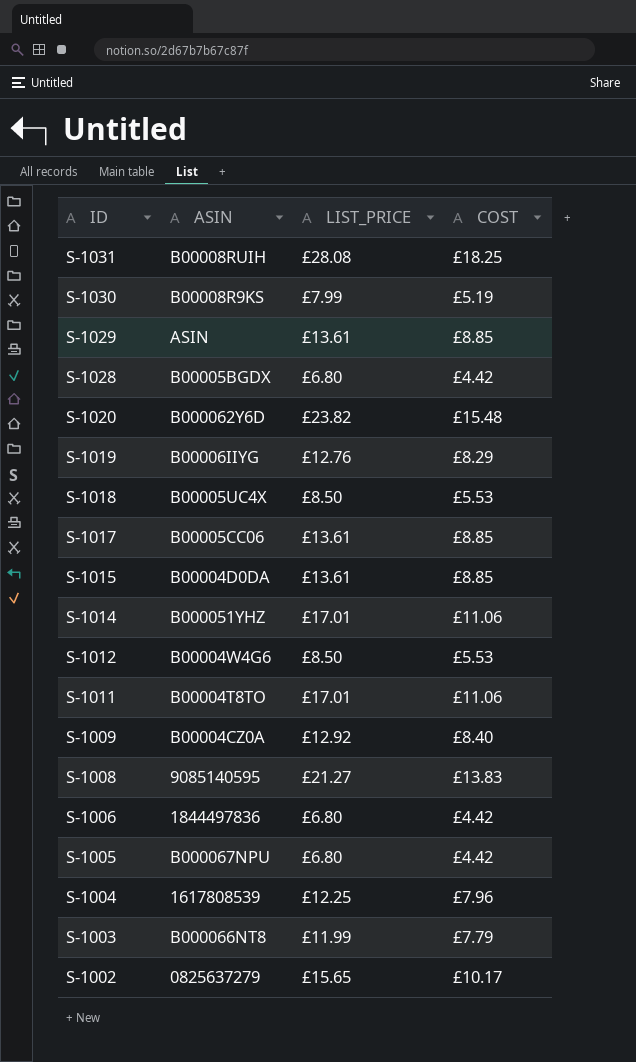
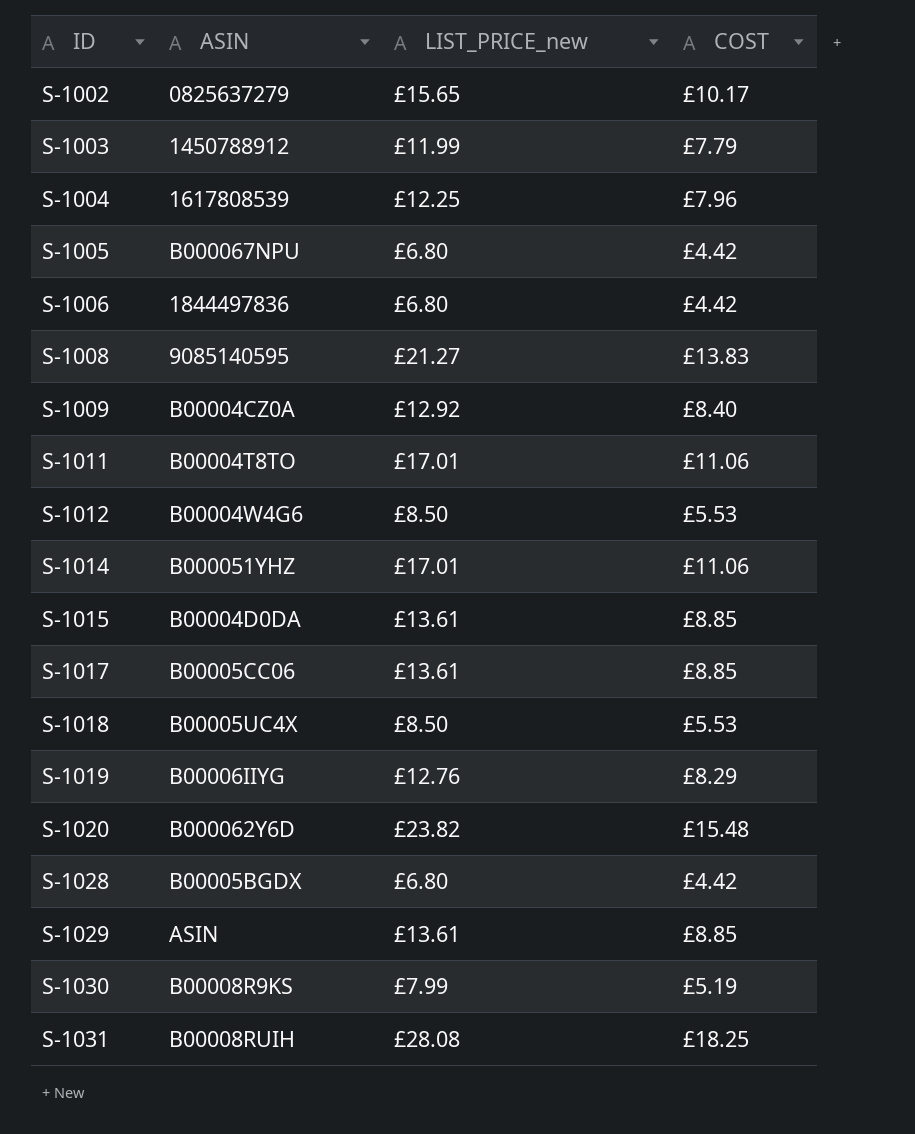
row order: ID descending -> ID ascending
column name: LIST_PRICE -> LIST_PRICE_new
S-1003 | ASIN: B000066NT8 -> 1450788912

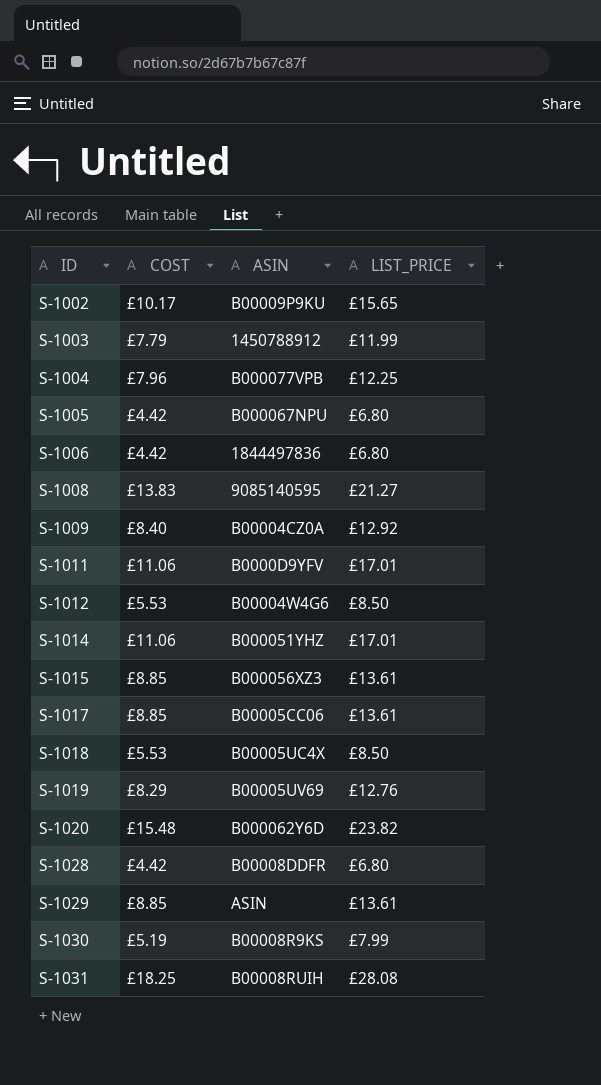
column COST | position: 4 -> 2
column name: LIST_PRICE_new -> LIST_PRICE
S-1002 | ASIN: 0825637279 -> B00009P9KU
S-1004 | ASIN: 1617808539 -> B000077VPB
S-1011 | ASIN: B00004T8TO -> B0000D9YFV
S-1015 | ASIN: B00004D0DA -> B000056XZ3
S-1019 | ASIN: B00006IIYG -> B00005UV69
S-1028 | ASIN: B00005BGDX -> B00008DDFR

